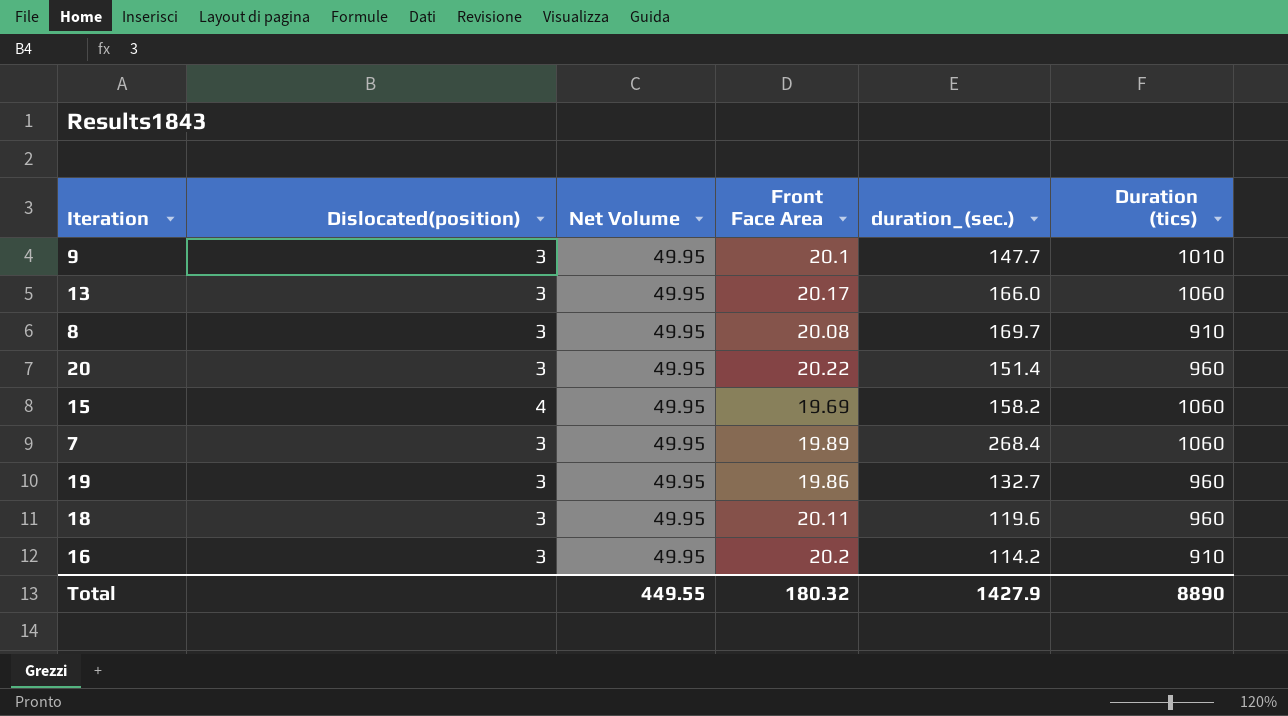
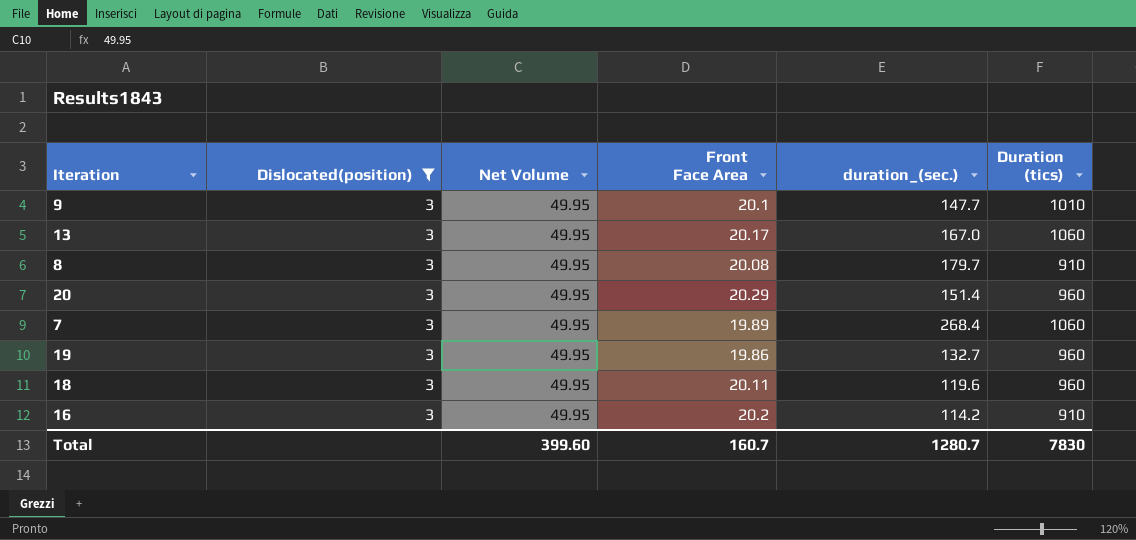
filter: none -> Dislocated(position) = 3
13 | duration_(sec.): 166.0 -> 167.0
8 | duration_(sec.): 169.7 -> 179.7
20 | Front Face Area: 20.22 -> 20.29
Total | Net Volume: 449.55 -> 399.60
Total | Front Face Area: 180.32 -> 160.7
Total | duration_(sec.): 1427.9 -> 1280.7
Total | Duration (tics): 8890 -> 7830

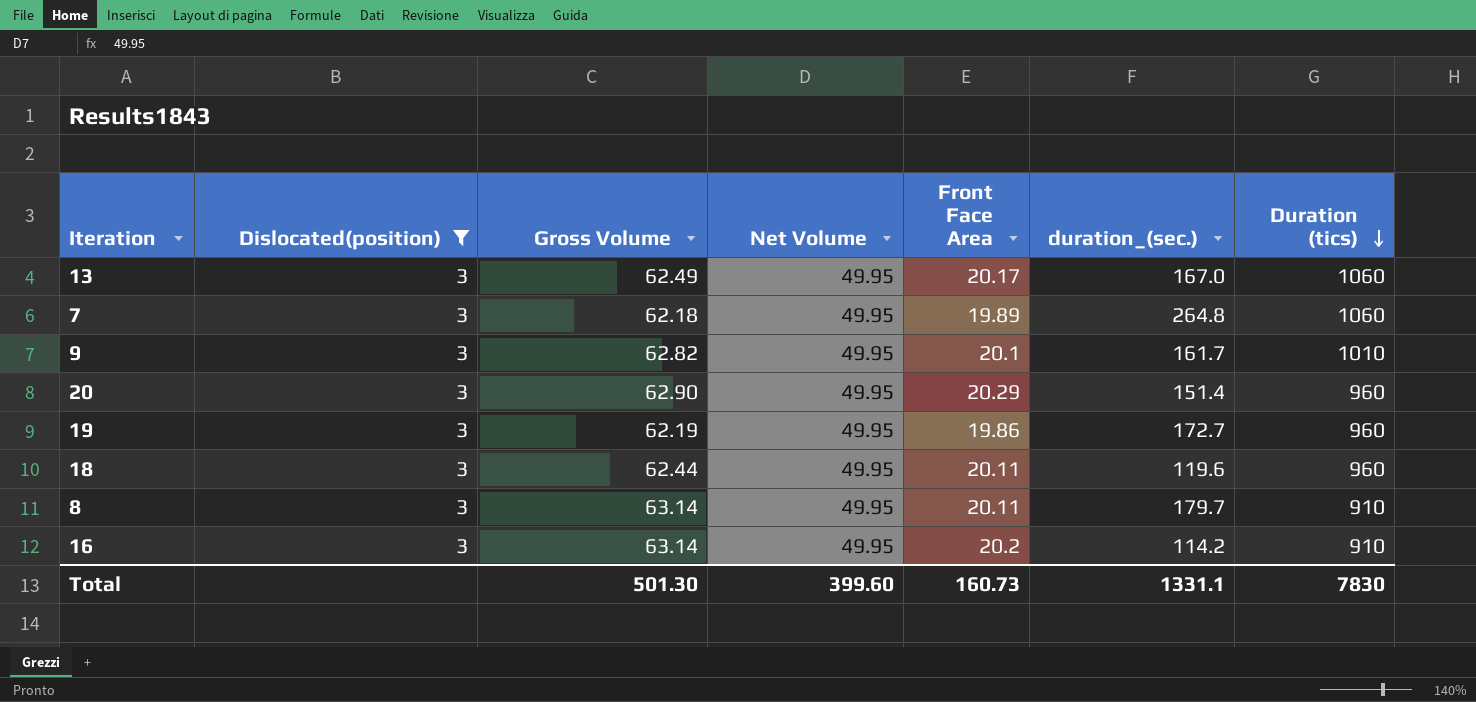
row order: none -> Duration (tics) descending
column Gross Volume | position: none -> 3
7 | duration_(sec.): 268.4 -> 264.8
9 | duration_(sec.): 147.7 -> 161.7
19 | duration_(sec.): 132.7 -> 172.7
8 | Front Face Area: 20.08 -> 20.11
Total | Front Face Area: 160.7 -> 160.73
Total | duration_(sec.): 1280.7 -> 1331.1

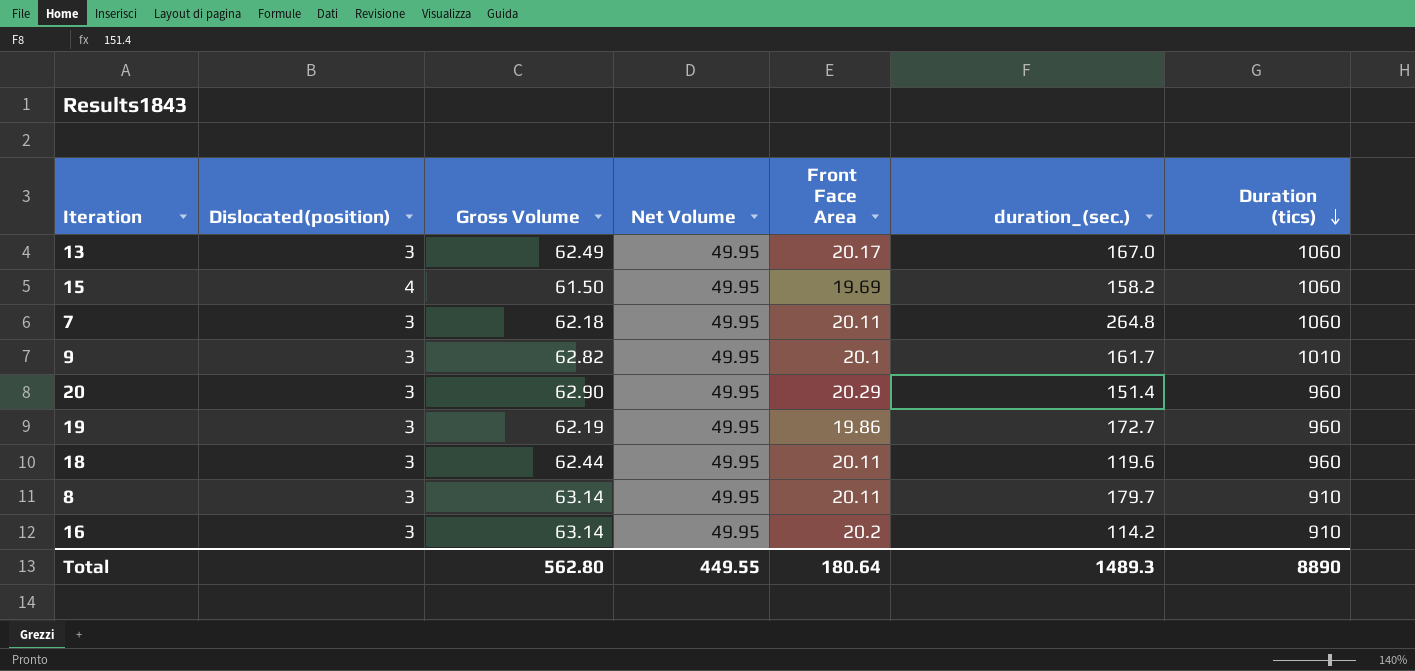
filter: Dislocated(position) = 3 -> none
7 | Front Face Area: 19.89 -> 20.11
Total | Gross Volume: 501.30 -> 562.80
Total | Net Volume: 399.60 -> 449.55
Total | Front Face Area: 160.73 -> 180.64
Total | duration_(sec.): 1331.1 -> 1489.3
Total | Duration (tics): 7830 -> 8890

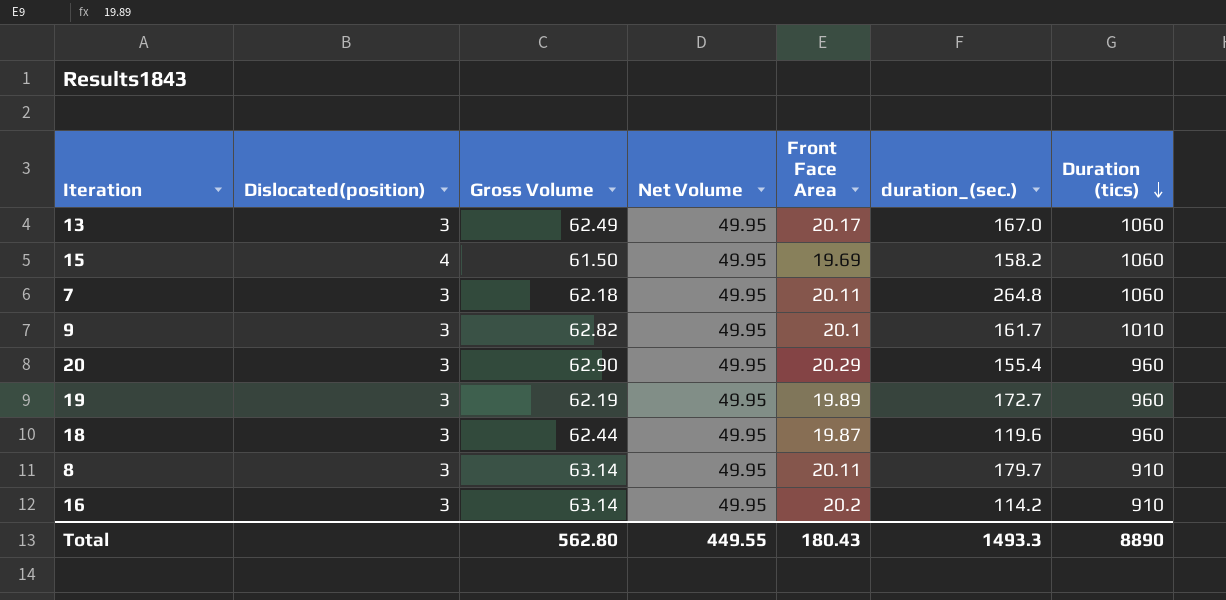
20 | duration_(sec.): 151.4 -> 155.4
19 | Front Face Area: 19.86 -> 19.89
18 | Front Face Area: 20.11 -> 19.87
Total | Front Face Area: 180.64 -> 180.43
Total | duration_(sec.): 1489.3 -> 1493.3

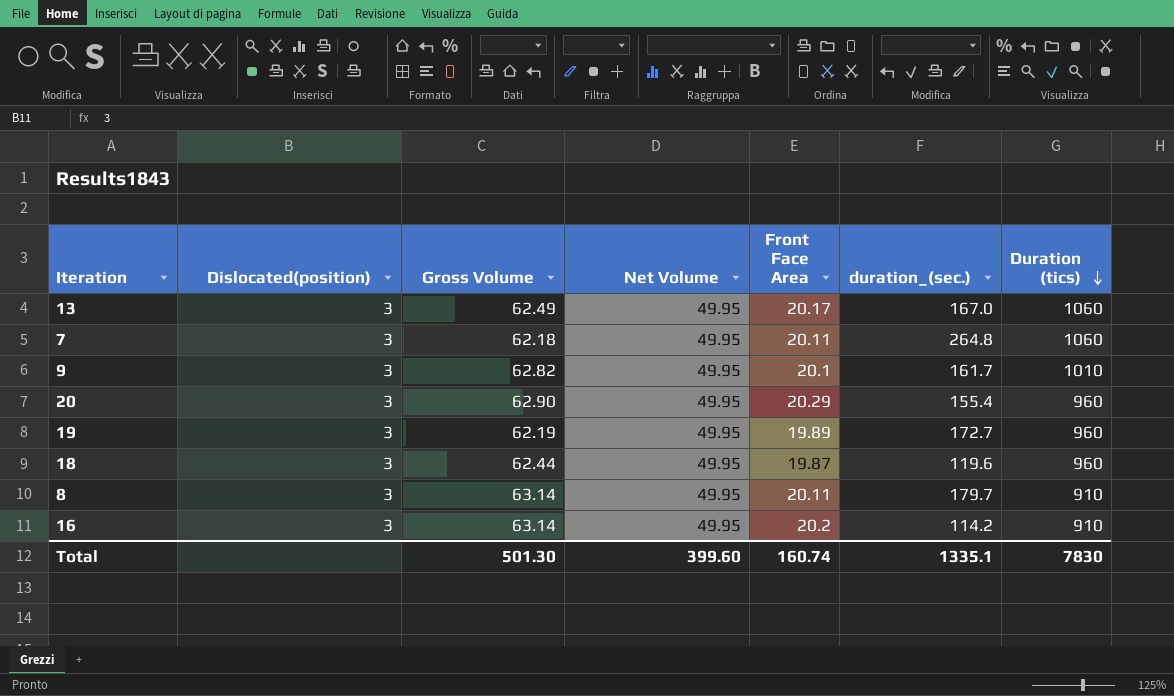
row 15: 4 | 61.50 | 49.95 | 19.69 | 158.2 | 1060 -> none
Total | Gross Volume: 562.80 -> 501.30
Total | Net Volume: 449.55 -> 399.60
Total | Front Face Area: 180.43 -> 160.74
Total | duration_(sec.): 1493.3 -> 1335.1
Total | Duration (tics): 8890 -> 7830

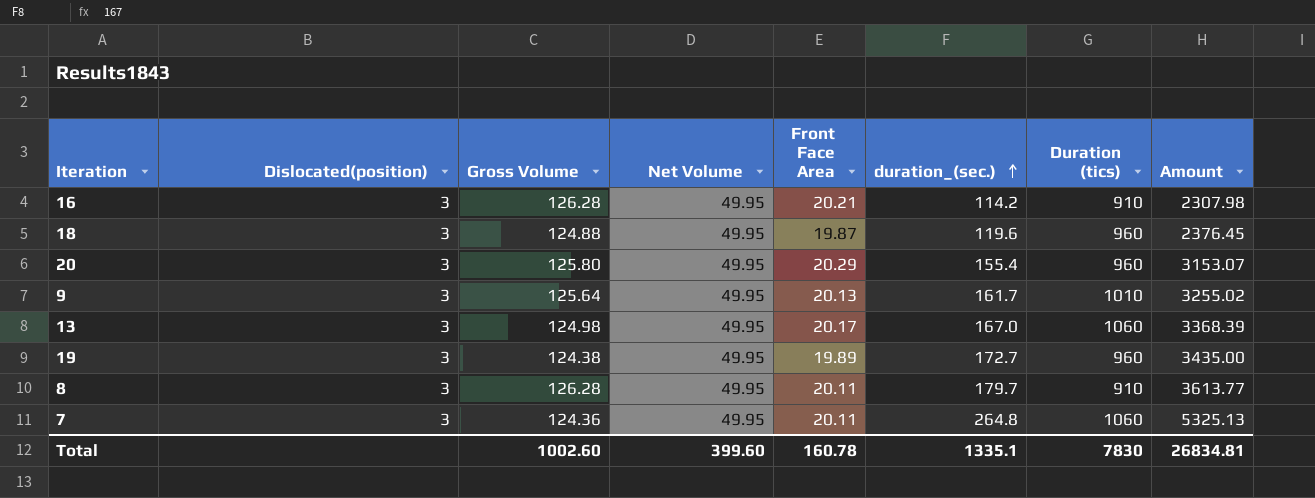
row order: Duration (tics) descending -> duration_(sec.) ascending
column Amount | formula: none -> [Front Face Area] * [duration_(sec.)]
16 | Gross Volume: 63.14 -> 126.28
16 | Front Face Area: 20.2 -> 20.21
18 | Gross Volume: 62.44 -> 124.88
20 | Gross Volume: 62.90 -> 125.80
9 | Gross Volume: 62.82 -> 125.64
9 | Front Face Area: 20.1 -> 20.13
13 | Gross Volume: 62.49 -> 124.98
19 | Gross Volume: 62.19 -> 124.38
8 | Gross Volume: 63.14 -> 126.28
7 | Gross Volume: 62.18 -> 124.36
Total | Gross Volume: 501.30 -> 1002.60
Total | Front Face Area: 160.74 -> 160.78

